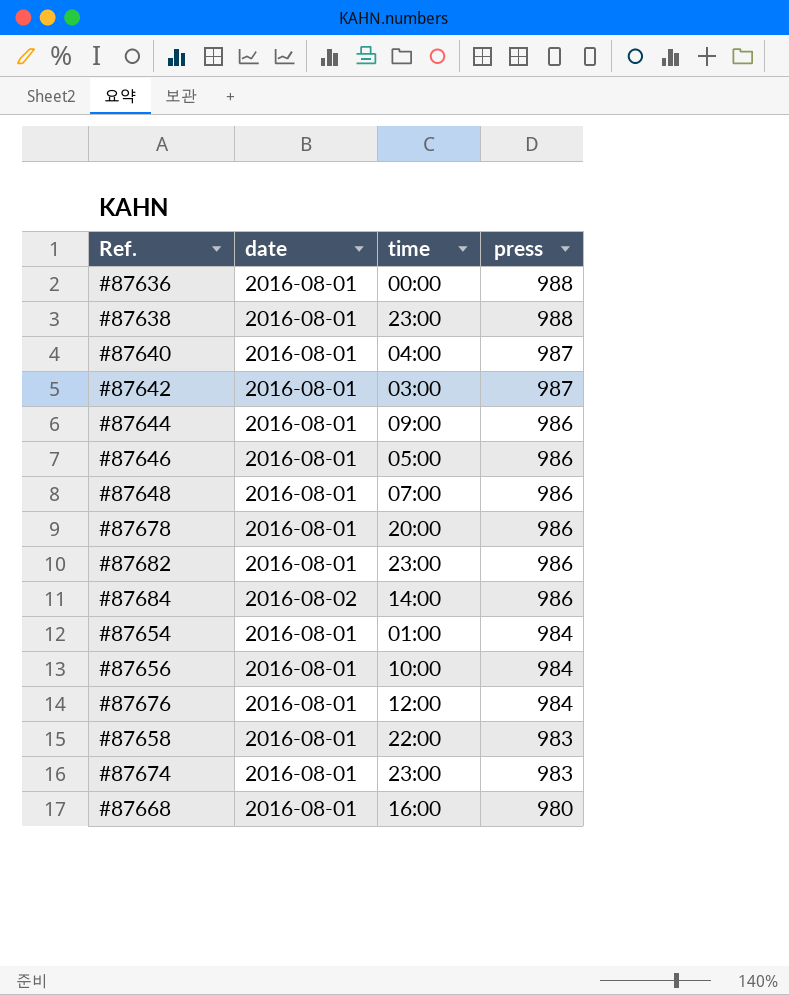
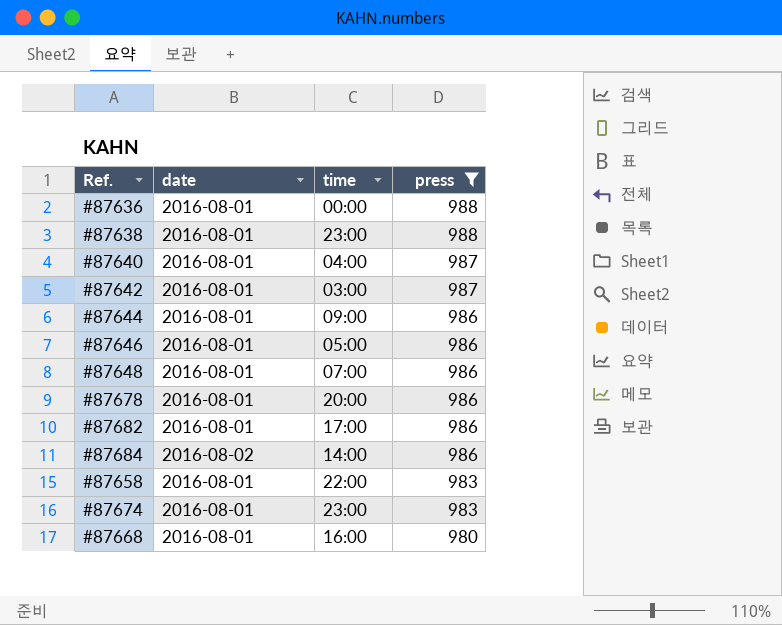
filter: none -> press != 984
#87682 | time: 23:00 -> 17:00

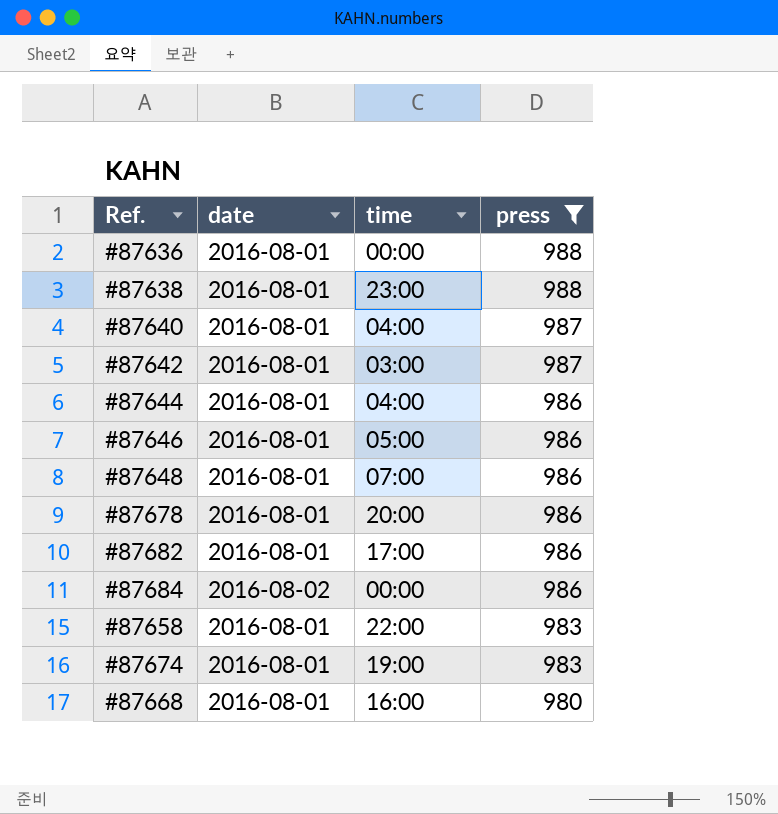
#87644 | time: 09:00 -> 04:00
#87684 | time: 14:00 -> 00:00
#87674 | time: 23:00 -> 19:00

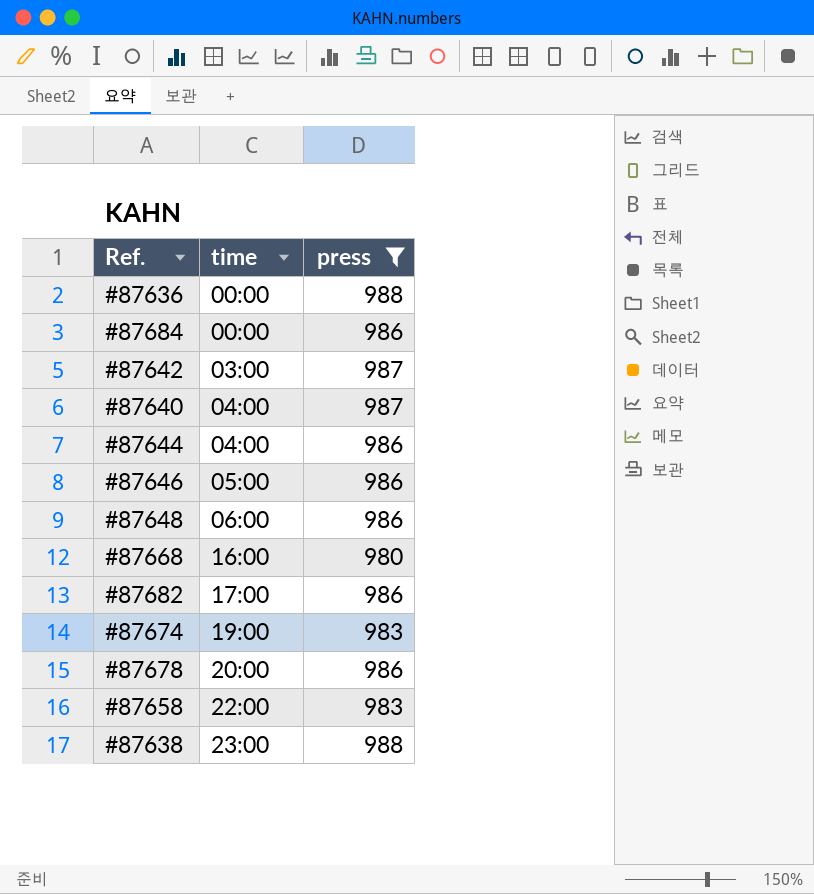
row order: press descending -> time ascending
column date | position: 2 -> none
#87648 | time: 07:00 -> 06:00

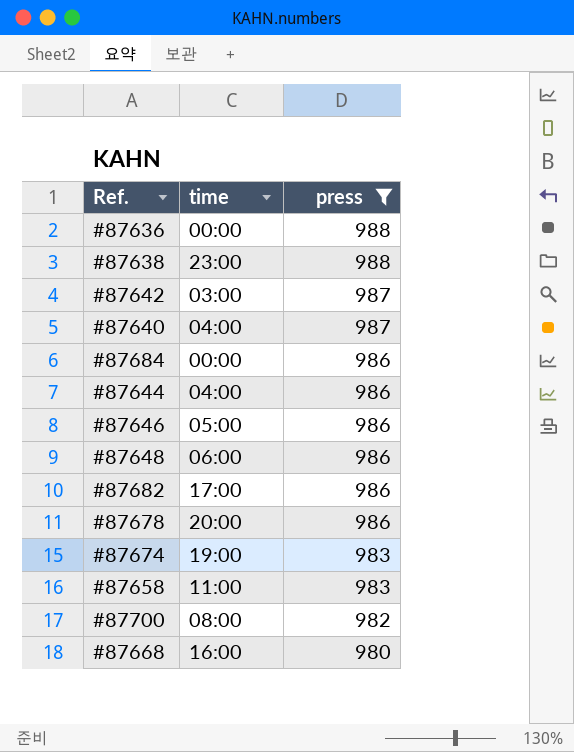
row order: time ascending -> press descending
#87658 | time: 22:00 -> 11:00
row #87700: none -> 08:00 | 982

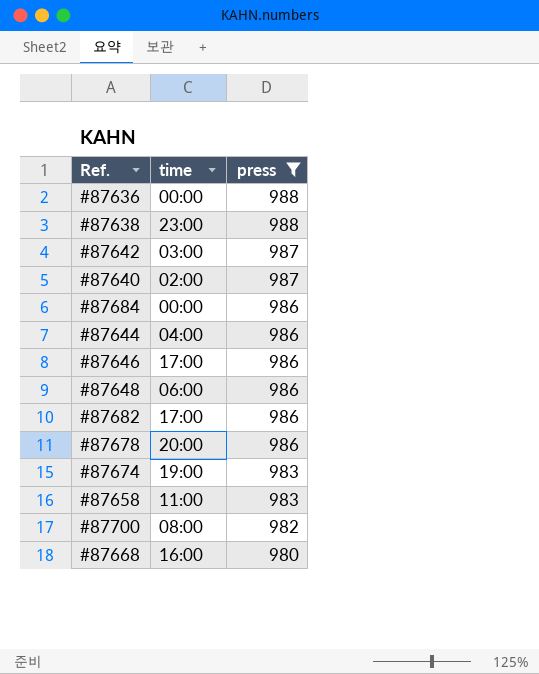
#87640 | time: 04:00 -> 02:00
#87646 | time: 05:00 -> 17:00

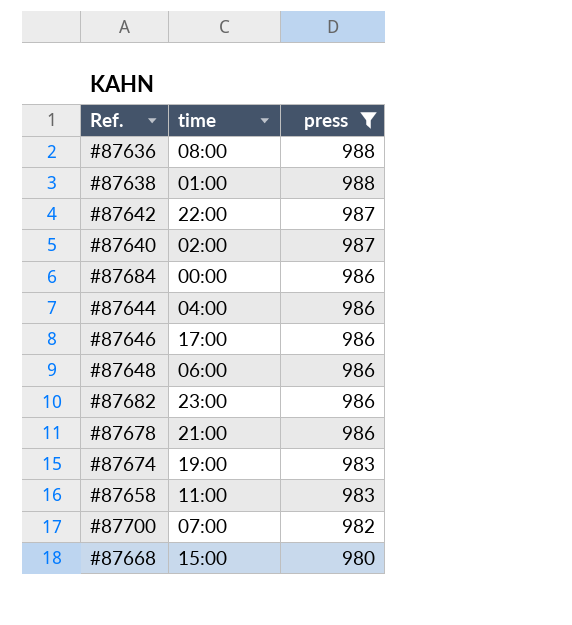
#87636 | time: 00:00 -> 08:00
#87638 | time: 23:00 -> 01:00
#87642 | time: 03:00 -> 22:00
#87682 | time: 17:00 -> 23:00
#87678 | time: 20:00 -> 21:00
#87700 | time: 08:00 -> 07:00
#87668 | time: 16:00 -> 15:00

